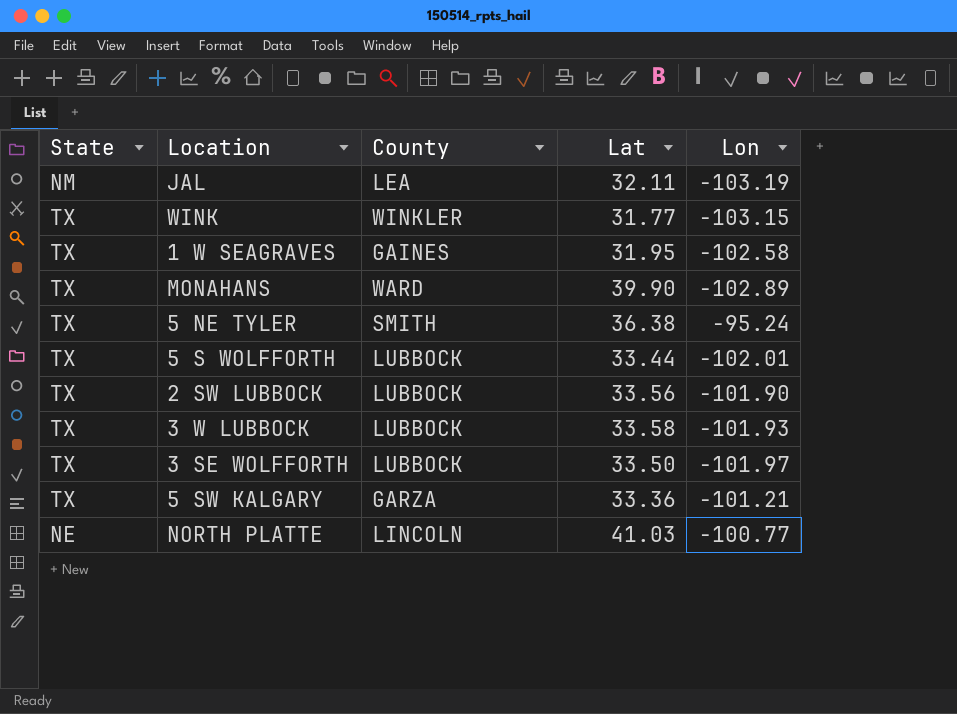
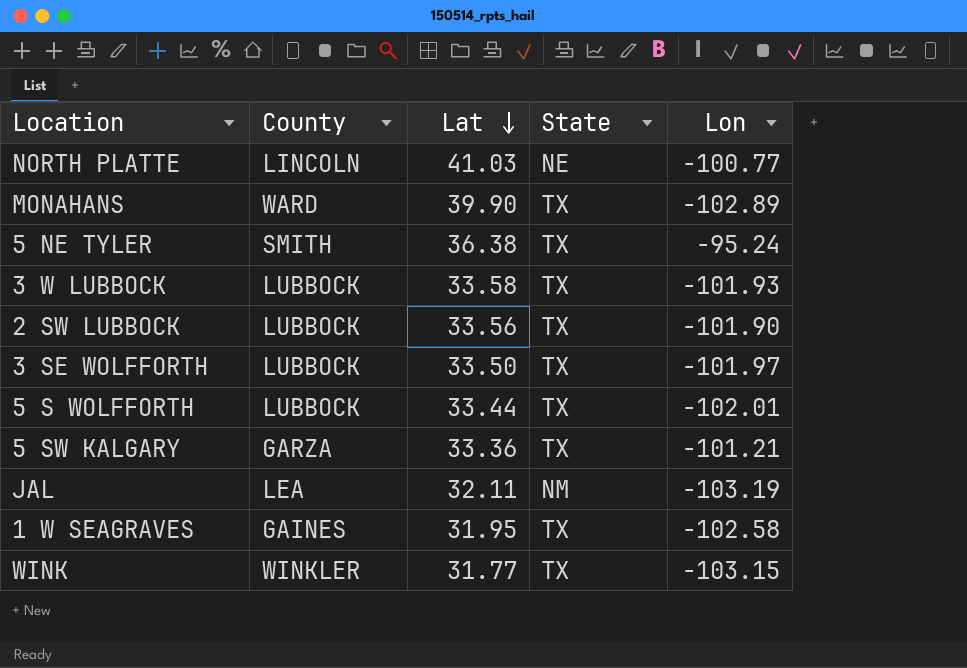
row order: none -> Lat descending
column State | position: 1 -> 4

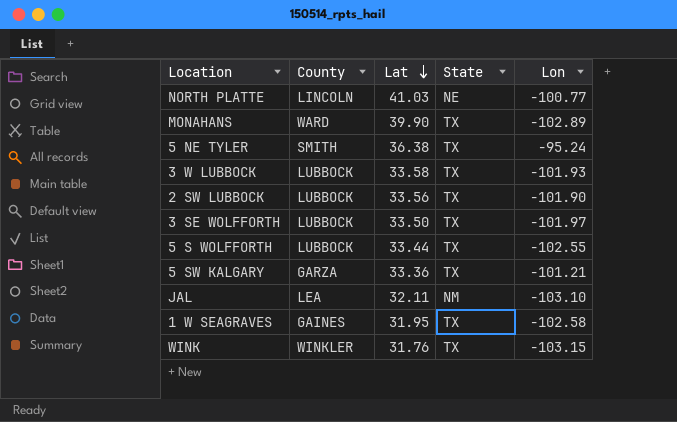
5 S WOLFFORTH | Lon: -102.01 -> -102.55
JAL | Lon: -103.19 -> -103.10
WINK | Lat: 31.77 -> 31.76

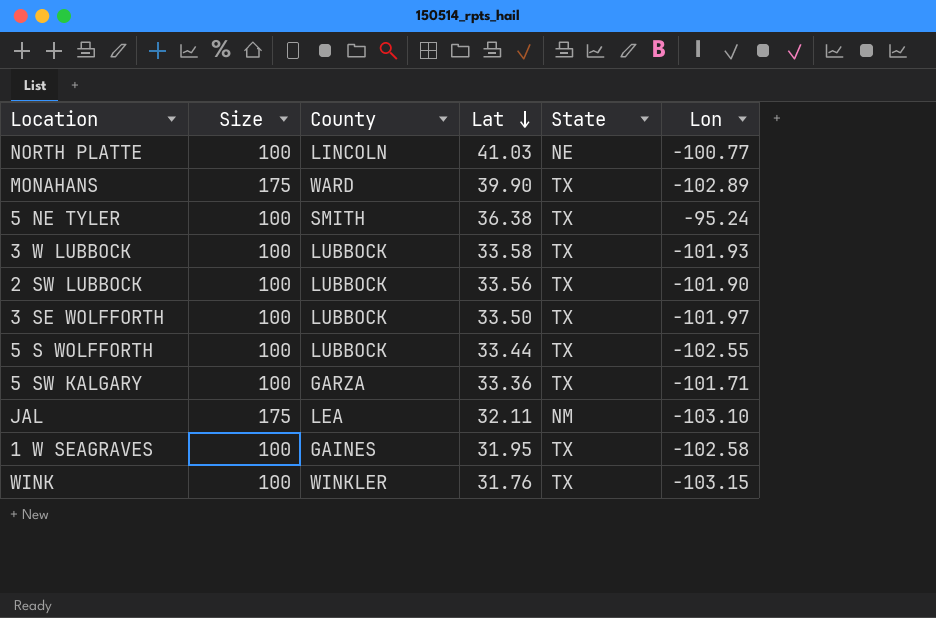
column Size | position: none -> 2
5 SW KALGARY | Lon: -101.21 -> -101.71

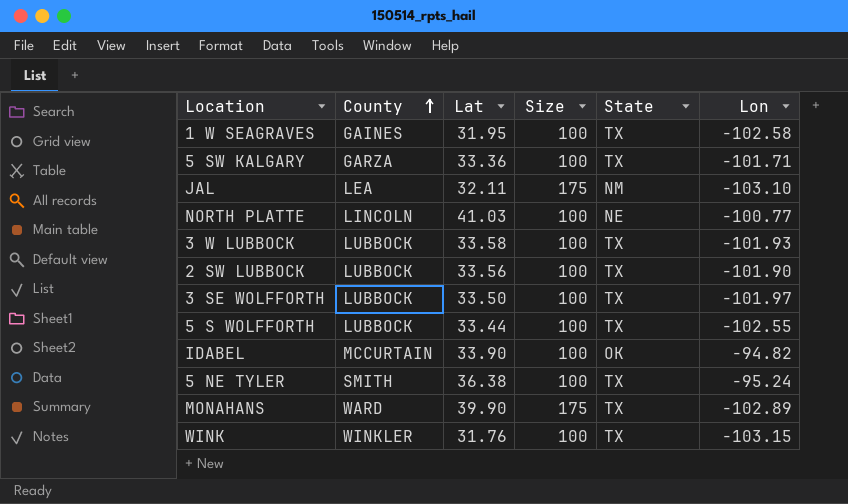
row order: Lat descending -> County ascending
column Size | position: 2 -> 4
row IDABEL: none -> MCCURTAIN | 33.90 | 100 | OK | -94.82

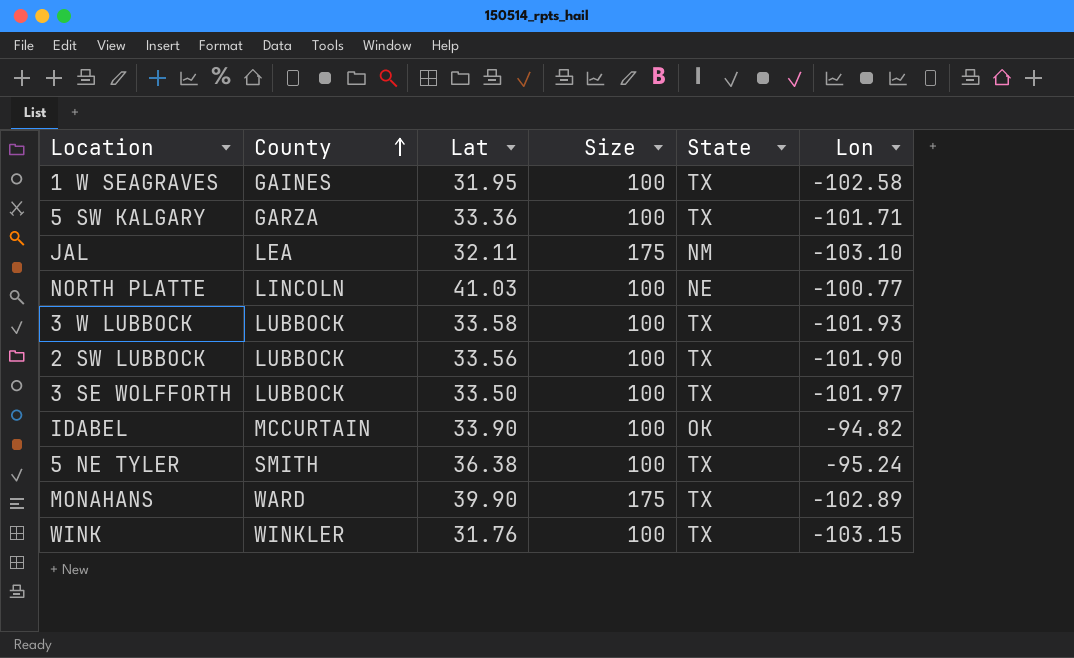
row 5 S WOLFFORTH: LUBBOCK | 33.44 | 100 | TX | -102.55 -> none

